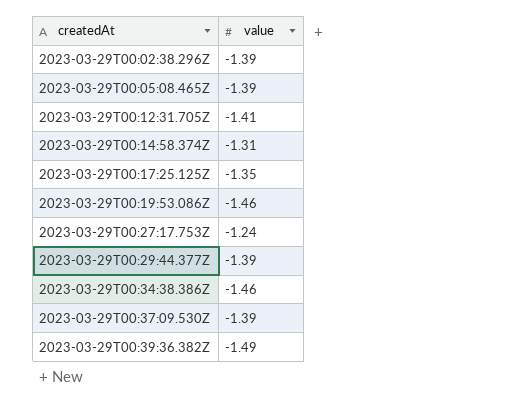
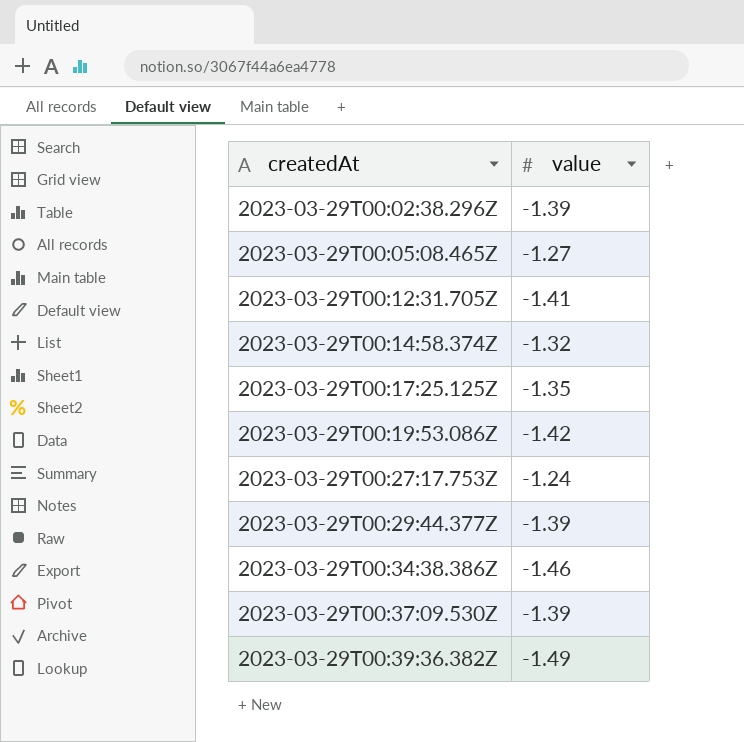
2023-03-29T00:05:08.465Z | value: -1.39 -> -1.27
2023-03-29T00:14:58.374Z | value: -1.31 -> -1.32
2023-03-29T00:19:53.086Z | value: -1.46 -> -1.42

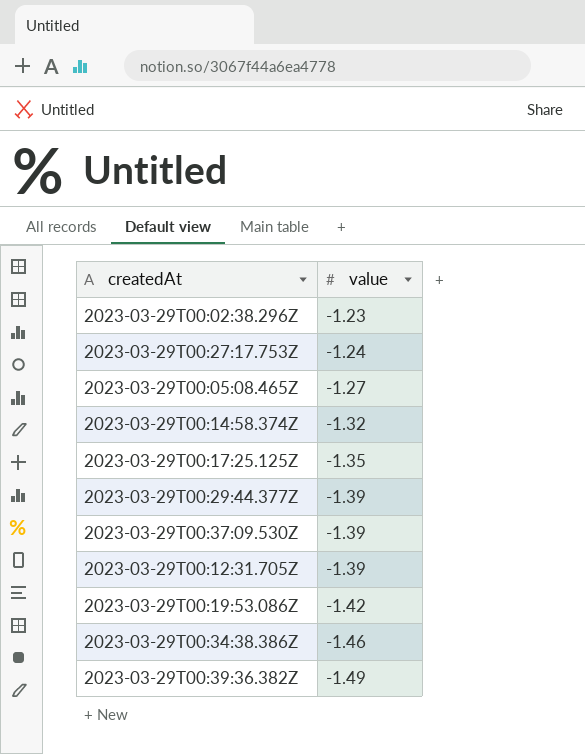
row order: createdAt ascending -> value descending
2023-03-29T00:02:38.296Z | value: -1.39 -> -1.23
2023-03-29T00:12:31.705Z | value: -1.41 -> -1.39

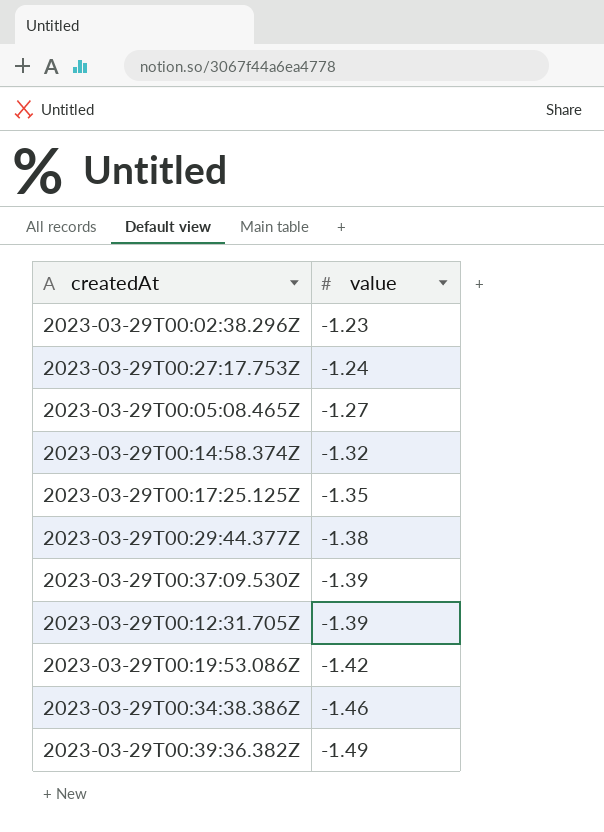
2023-03-29T00:29:44.377Z | value: -1.39 -> -1.38

